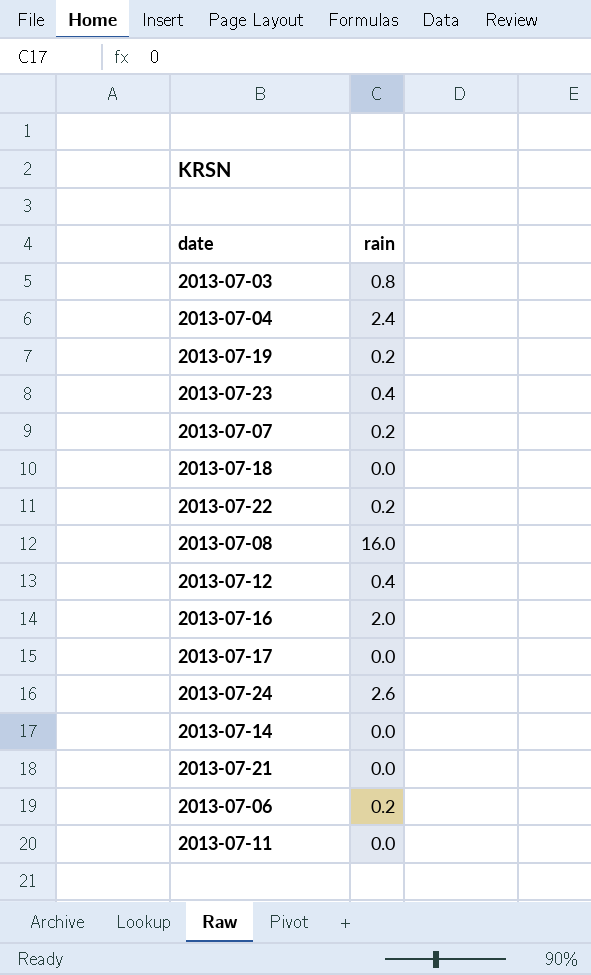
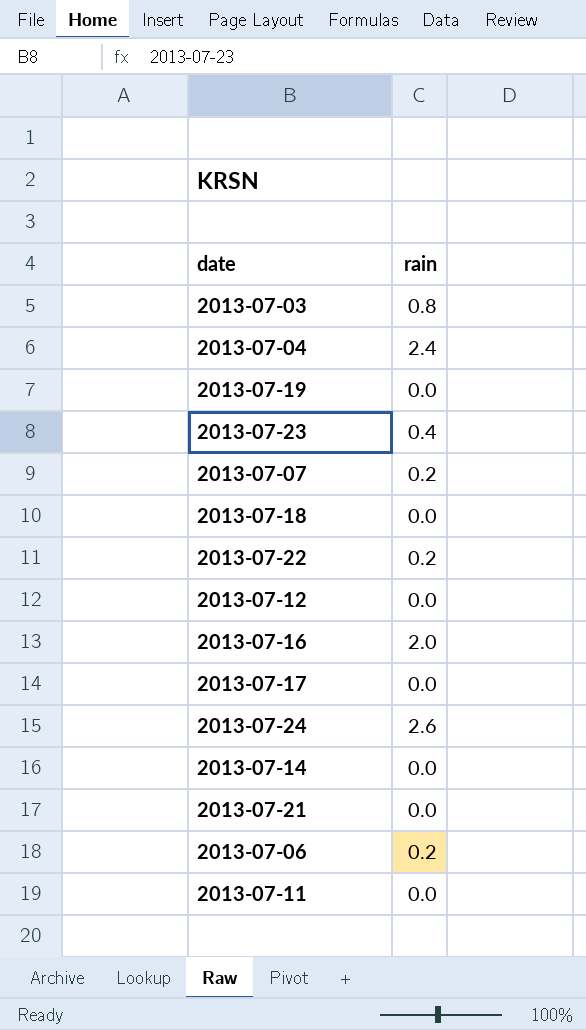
row 2013-07-08: 16.0 -> none
2013-07-19 | rain: 0.2 -> 0.0
2013-07-12 | rain: 0.4 -> 0.0

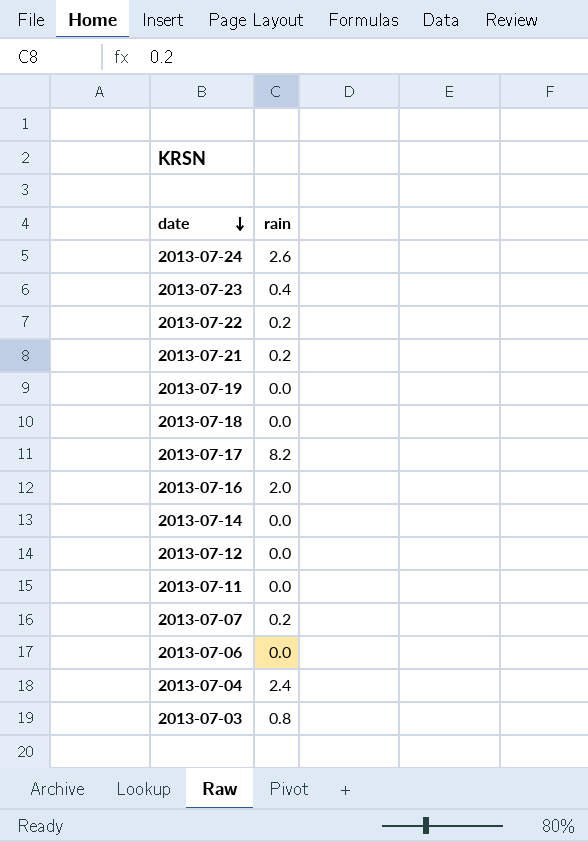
row order: none -> date descending
2013-07-21 | rain: 0.0 -> 0.2
2013-07-17 | rain: 0.0 -> 8.2
2013-07-06 | rain: 0.2 -> 0.0

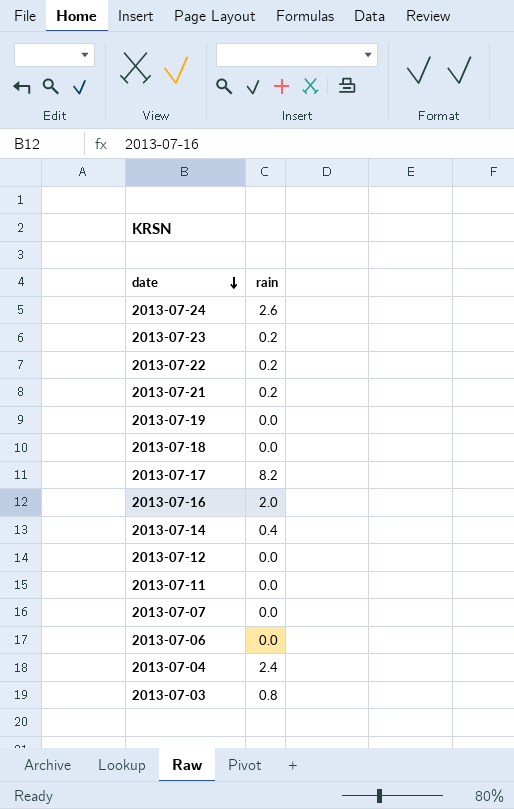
2013-07-23 | rain: 0.4 -> 0.2
2013-07-14 | rain: 0.0 -> 0.4
2013-07-07 | rain: 0.2 -> 0.0

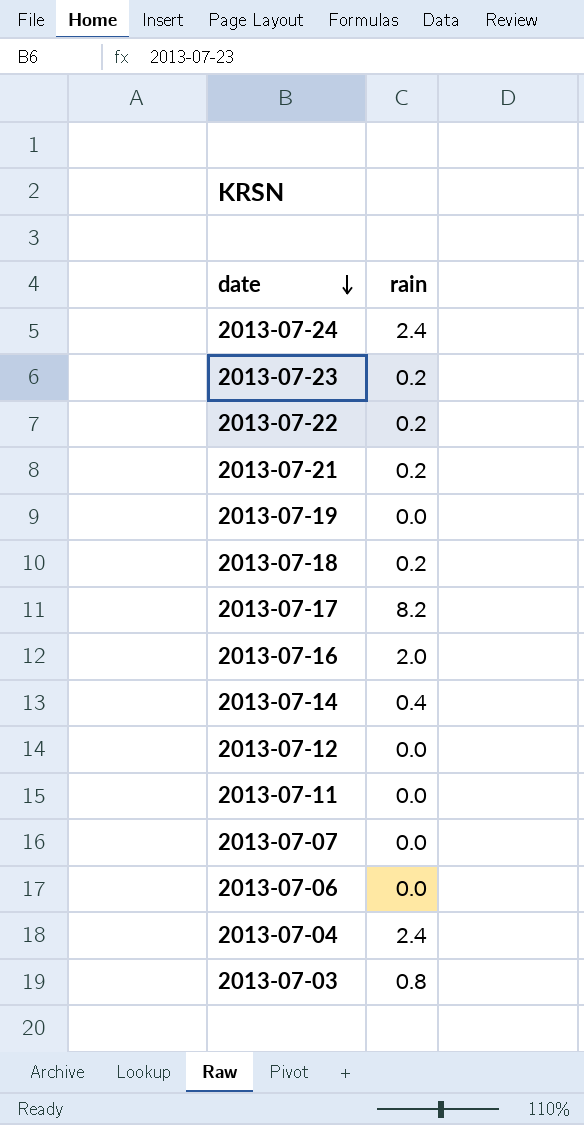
2013-07-24 | rain: 2.6 -> 2.4
2013-07-18 | rain: 0.0 -> 0.2

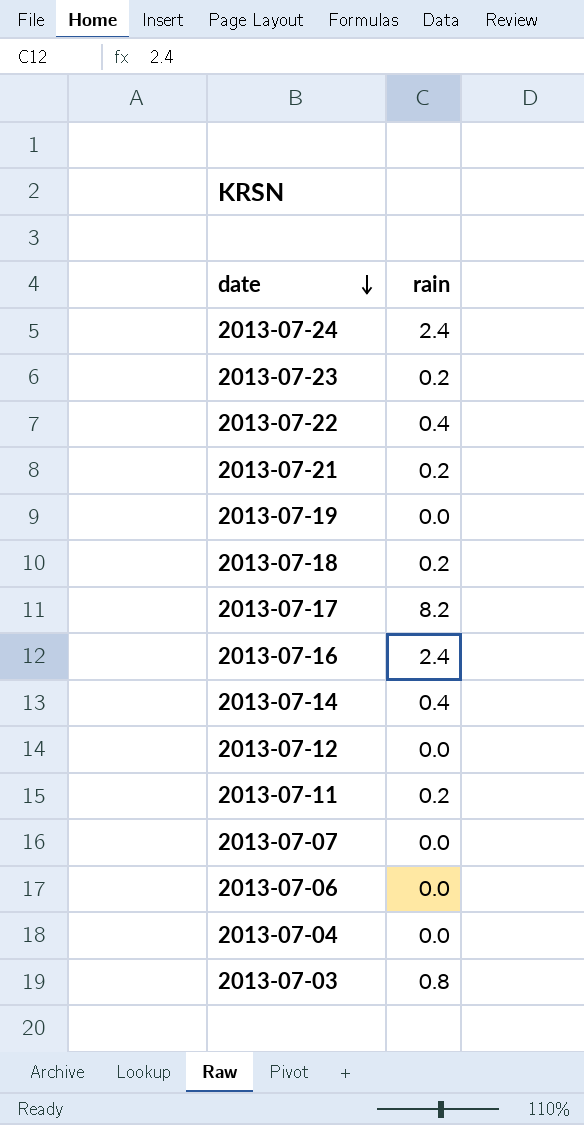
2013-07-22 | rain: 0.2 -> 0.4
2013-07-16 | rain: 2.0 -> 2.4
2013-07-11 | rain: 0.0 -> 0.2
2013-07-04 | rain: 2.4 -> 0.0

